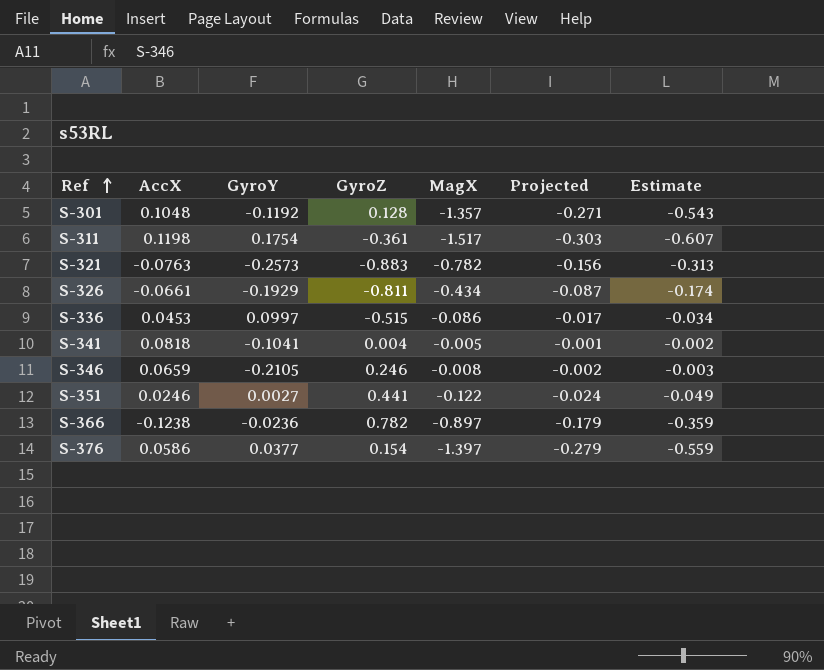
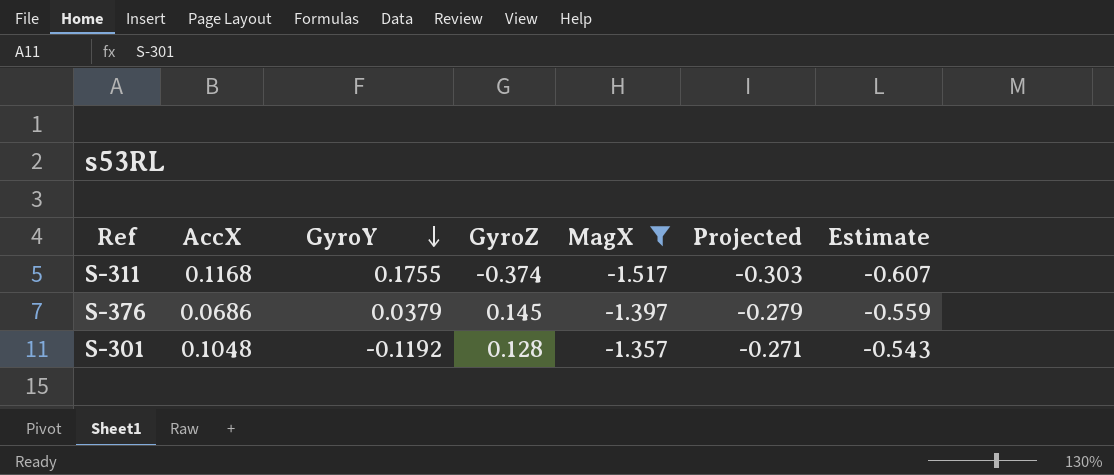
filter: none -> MagX <= -1.357
row order: Ref ascending -> GyroY descending
S-311 | AccX: 0.1198 -> 0.1168
S-311 | GyroY: 0.1754 -> 0.1755
S-311 | GyroZ: -0.361 -> -0.374
S-376 | AccX: 0.0586 -> 0.0686
S-376 | GyroY: 0.0377 -> 0.0379
S-376 | GyroZ: 0.154 -> 0.145

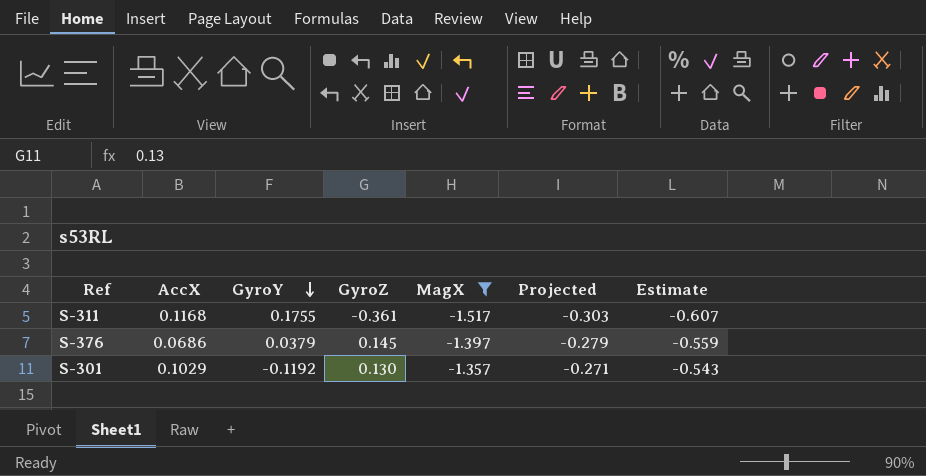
S-311 | GyroZ: -0.374 -> -0.361
S-301 | AccX: 0.1048 -> 0.1029
S-301 | GyroZ: 0.128 -> 0.130

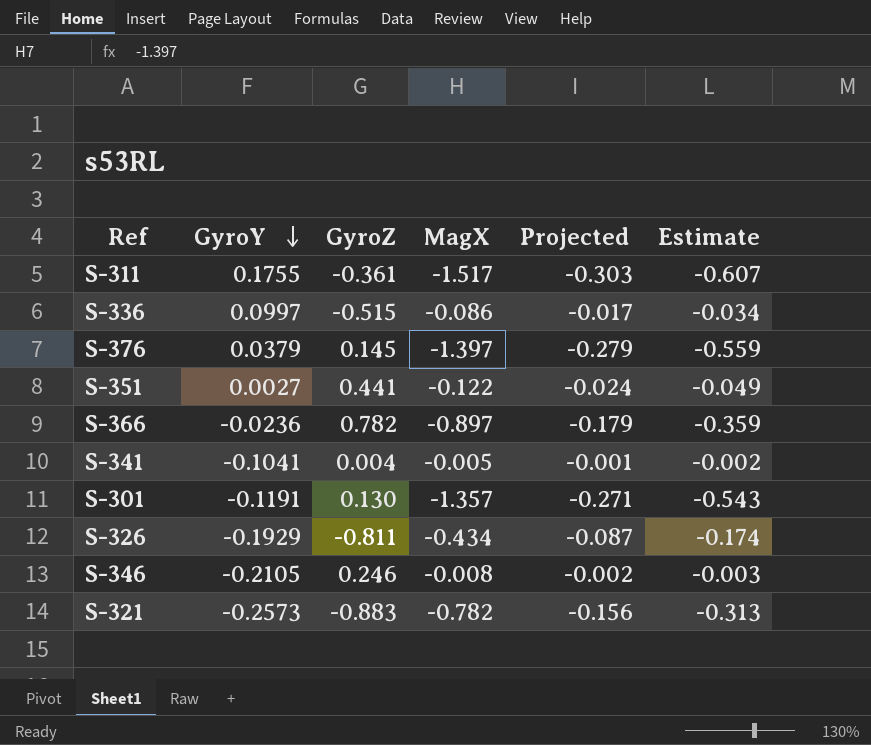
filter: MagX <= -1.357 -> none
column AccX | position: 2 -> none
S-301 | GyroY: -0.1192 -> -0.1191

